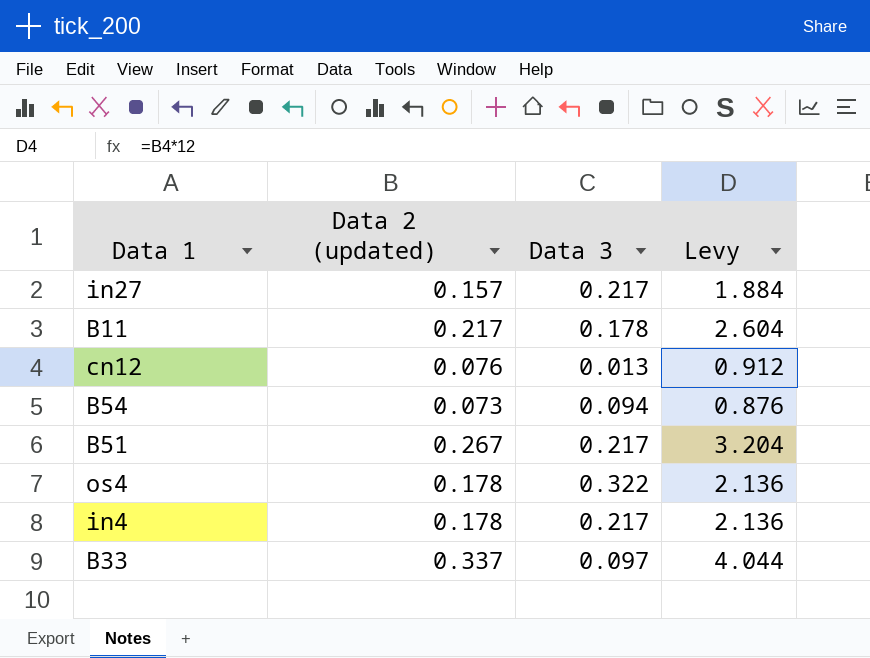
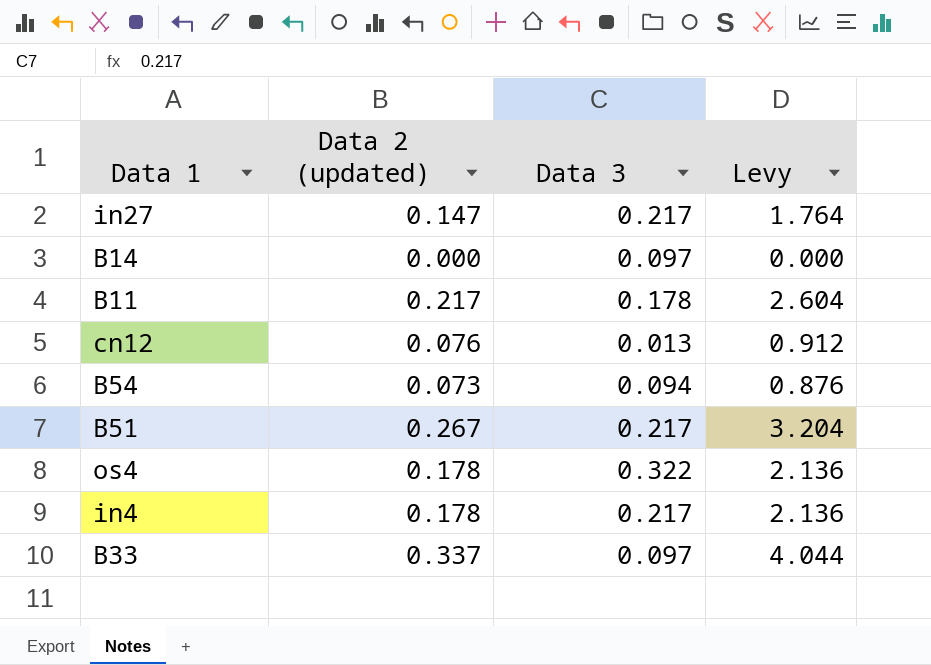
in27 | Data 2 (updated): 0.157 -> 0.147
in27 | Levy: 1.884 -> 1.764
row B14: none -> 0.000 | 0.097 | 0.000

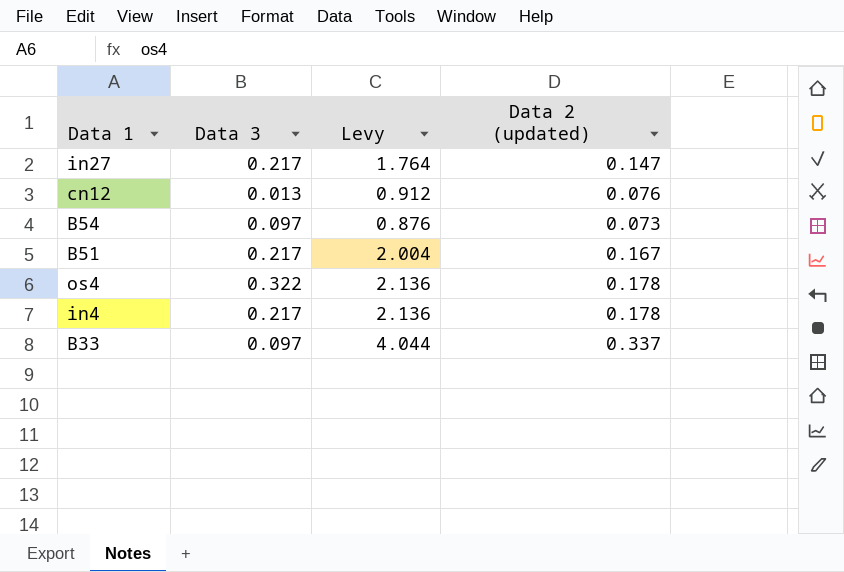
column Data 2 (updated) | position: 2 -> 4
row B14: 0.000 | 0.097 | 0.000 -> none
row B11: 0.217 | 0.178 | 2.604 -> none
B54 | Data 3: 0.094 -> 0.097
B51 | Levy: 3.204 -> 2.004
B51 | Data 2 (updated): 0.267 -> 0.167

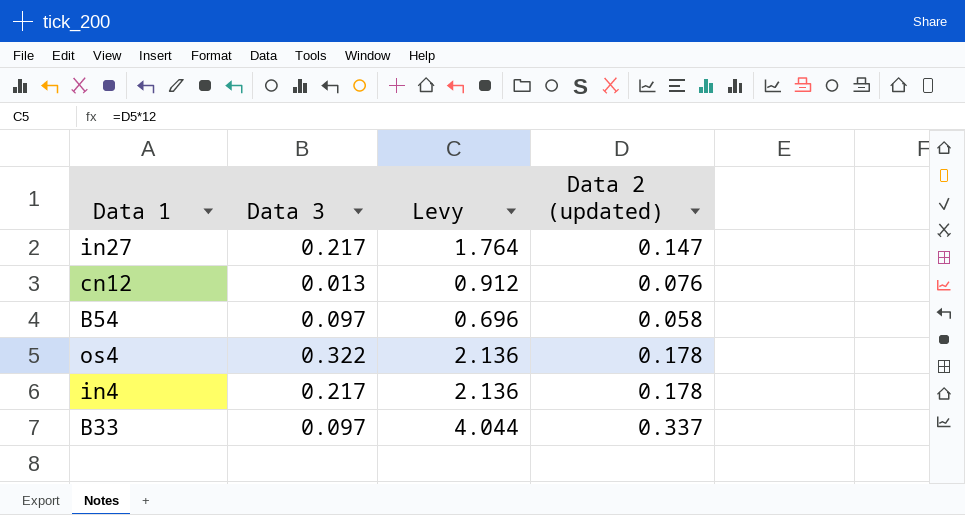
row B51: 0.217 | 2.004 | 0.167 -> none
B54 | Levy: 0.876 -> 0.696
B54 | Data 2 (updated): 0.073 -> 0.058

